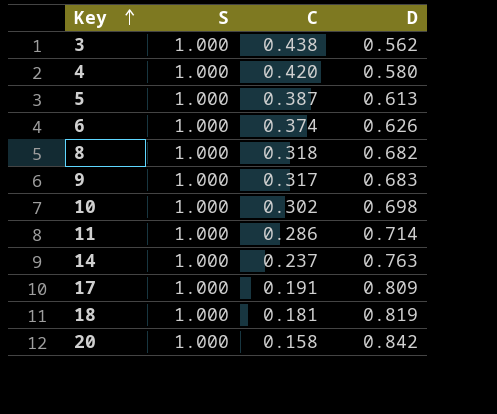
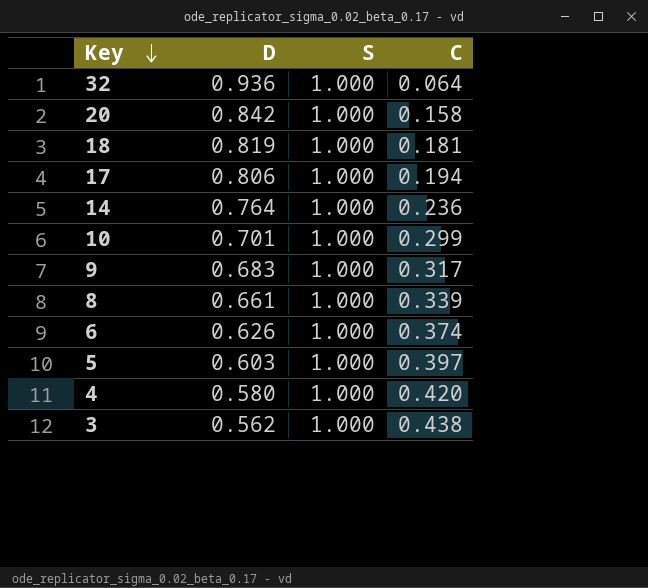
row order: Key ascending -> Key descending
column D | position: 4 -> 2
row 11: 1.000 | 0.286 | 0.714 -> none
row 32: none -> 0.936 | 1.000 | 0.064
17 | D: 0.809 -> 0.806
17 | C: 0.191 -> 0.194
14 | D: 0.763 -> 0.764
14 | C: 0.237 -> 0.236
10 | D: 0.698 -> 0.701
10 | C: 0.302 -> 0.299
8 | D: 0.682 -> 0.661
8 | C: 0.318 -> 0.339
5 | D: 0.613 -> 0.603
5 | C: 0.387 -> 0.397

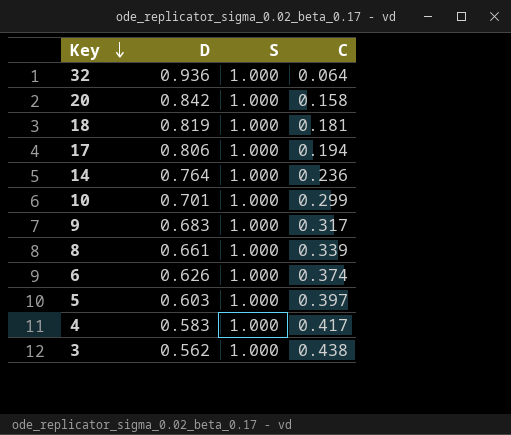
4 | D: 0.580 -> 0.583
4 | C: 0.420 -> 0.417

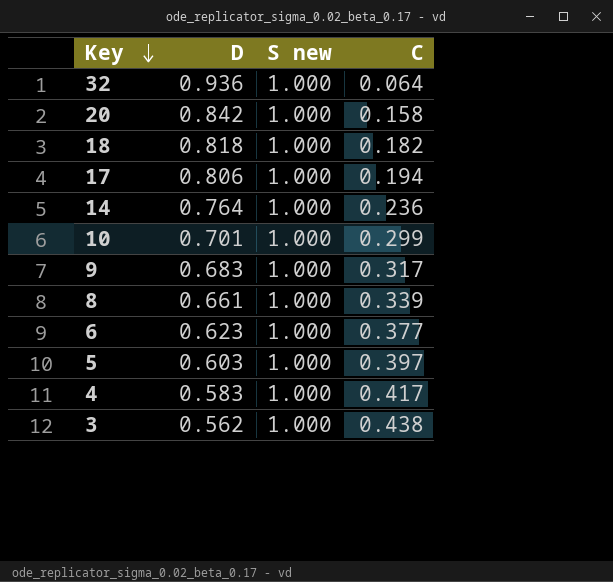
column name: S -> S new
18 | D: 0.819 -> 0.818
18 | C: 0.181 -> 0.182
6 | D: 0.626 -> 0.623
6 | C: 0.374 -> 0.377

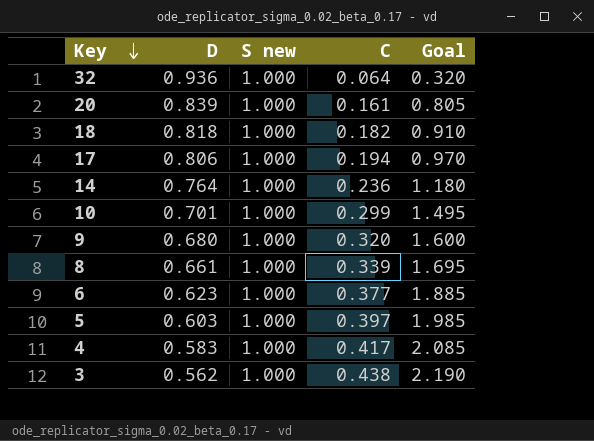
column Goal | formula: none -> [C] * 5
20 | D: 0.842 -> 0.839
20 | C: 0.158 -> 0.161
9 | D: 0.683 -> 0.680
9 | C: 0.317 -> 0.320

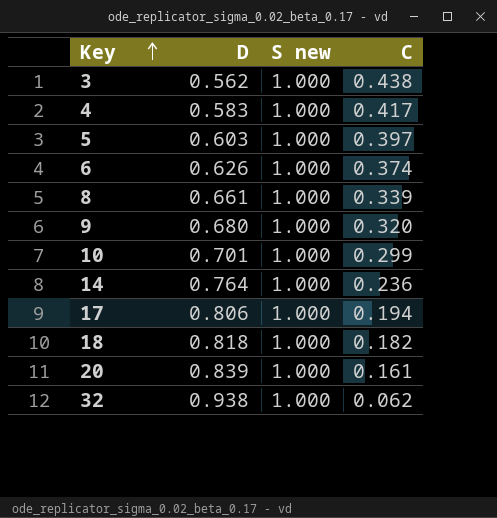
row order: Key descending -> Key ascending
column Goal | formula: [C] * 5 -> none
6 | D: 0.623 -> 0.626
6 | C: 0.377 -> 0.374
32 | D: 0.936 -> 0.938
32 | C: 0.064 -> 0.062

